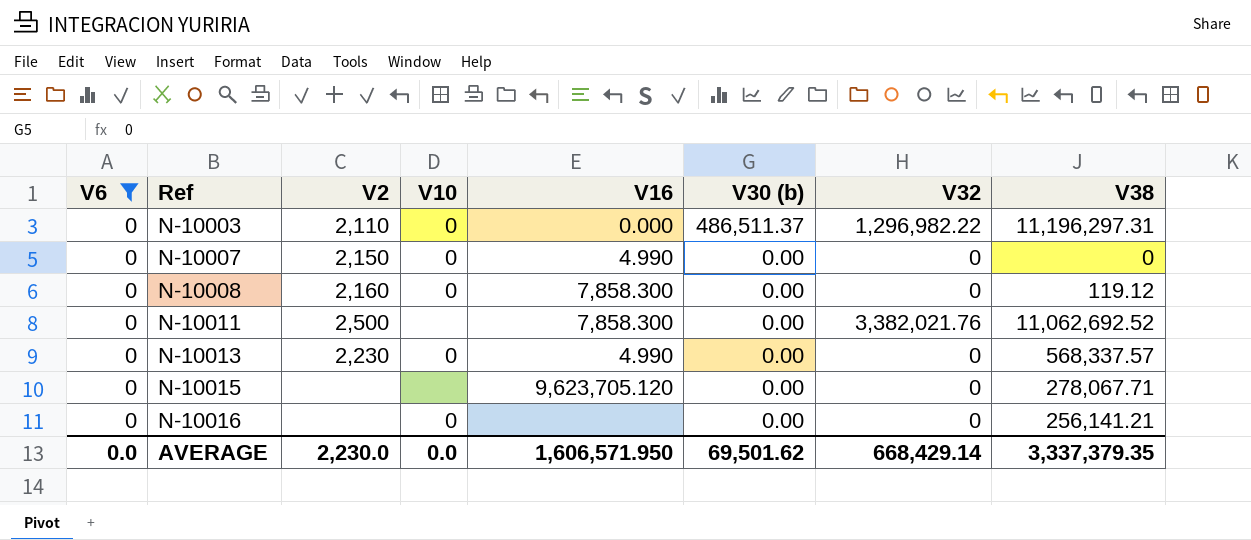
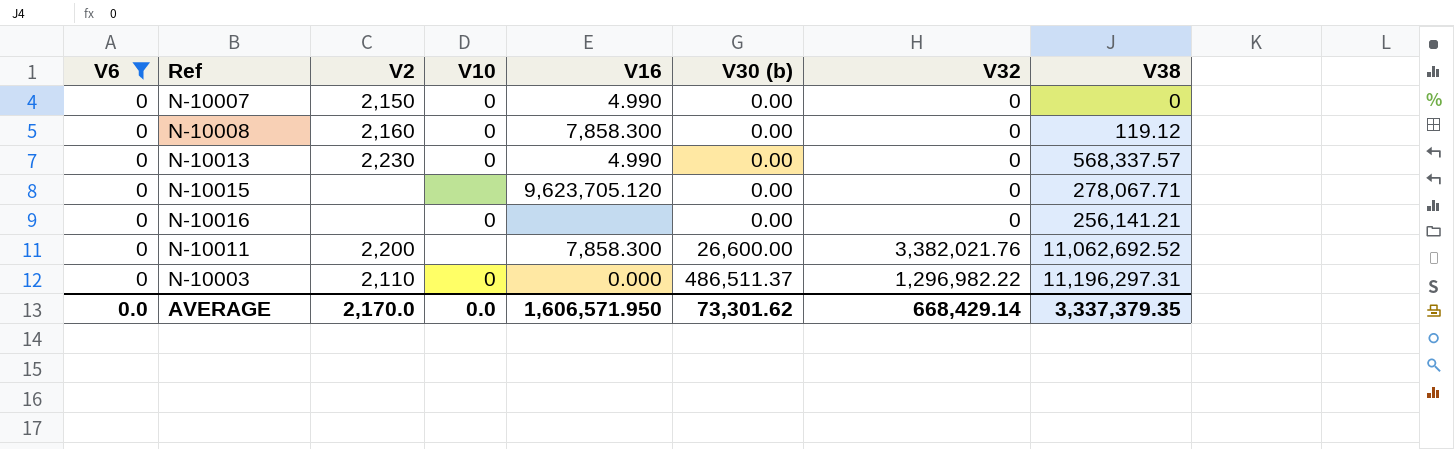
row order: Ref ascending -> V30 (b) ascending
N-10011 | V2: 2,500 -> 2,200
N-10011 | V30 (b): 0.00 -> 26,600.00
AVERAGE | V2: 2,230.0 -> 2,170.0
AVERAGE | V30 (b): 69,501.62 -> 73,301.62

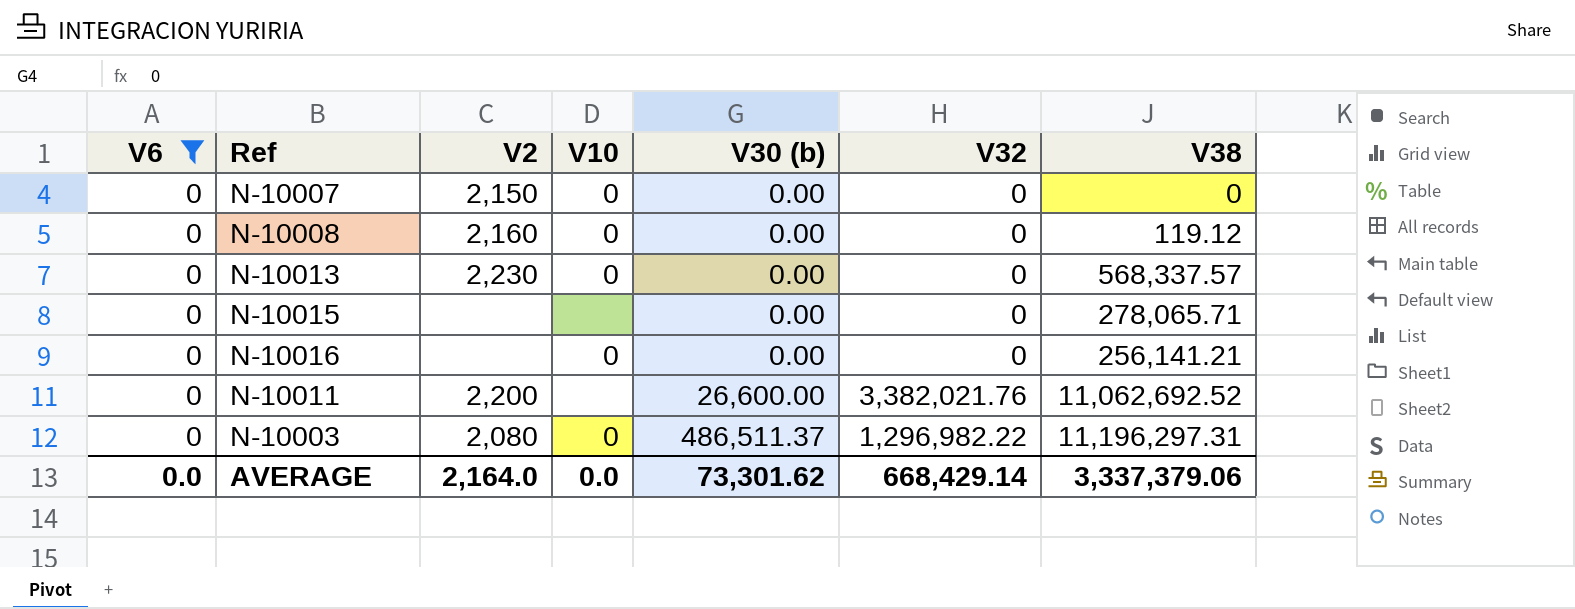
column V16 | position: 5 -> none
N-10015 | V38: 278,067.71 -> 278,065.71
N-10003 | V2: 2,110 -> 2,080
AVERAGE | V2: 2,170.0 -> 2,164.0
AVERAGE | V38: 3,337,379.35 -> 3,337,379.06

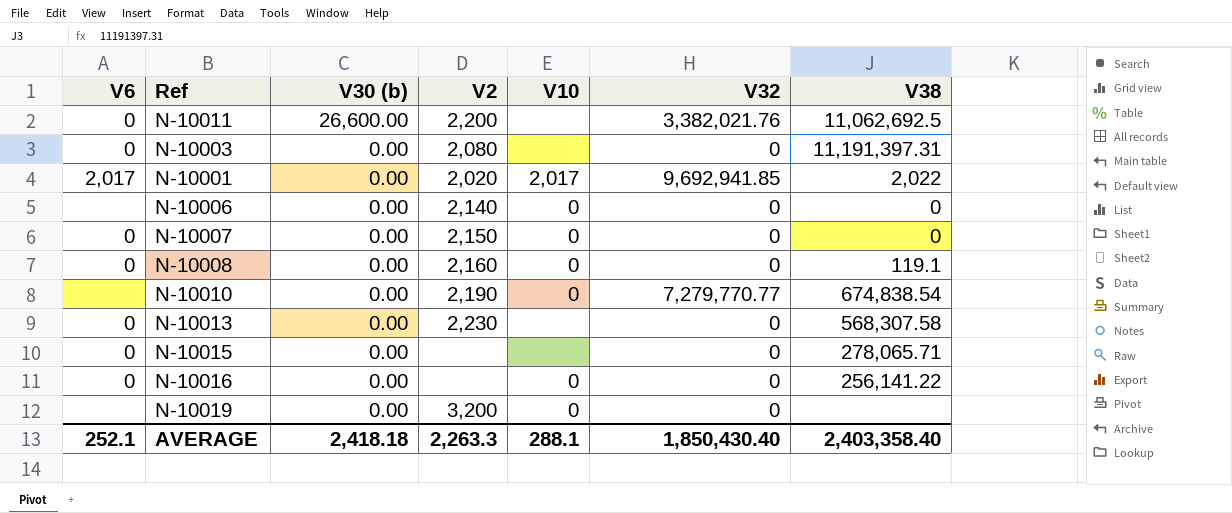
filter: V6 = 0 -> none
row order: V30 (b) ascending -> V30 (b) descending
column V30 (b) | position: 5 -> 3
N-10011 | V38: 11,062,692.52 -> 11,062,692.5
N-10003 | V30 (b): 486,511.37 -> 0.00
N-10003 | V10: 0 -> none
N-10003 | V32: 1,296,982.22 -> 0
N-10003 | V38: 11,196,297.31 -> 11,191,397.31
N-10008 | V38: 119.12 -> 119.1
N-10013 | V10: 0 -> none
N-10013 | V38: 568,337.57 -> 568,307.58
N-10016 | V38: 256,141.21 -> 256,141.22
AVERAGE | V6: 0.0 -> 252.1
AVERAGE | V30 (b): 73,301.62 -> 2,418.18
AVERAGE | V2: 2,164.0 -> 2,263.3
AVERAGE | V10: 0.0 -> 288.1
AVERAGE | V32: 668,429.14 -> 1,850,430.40
AVERAGE | V38: 3,337,379.06 -> 2,403,358.40

